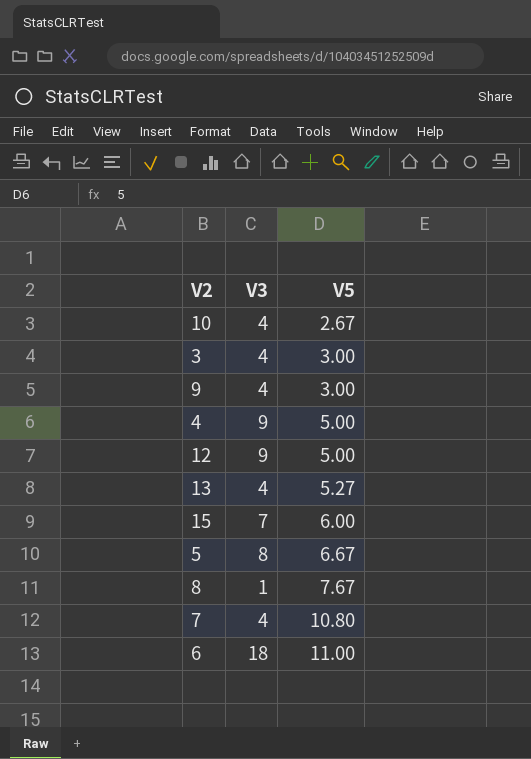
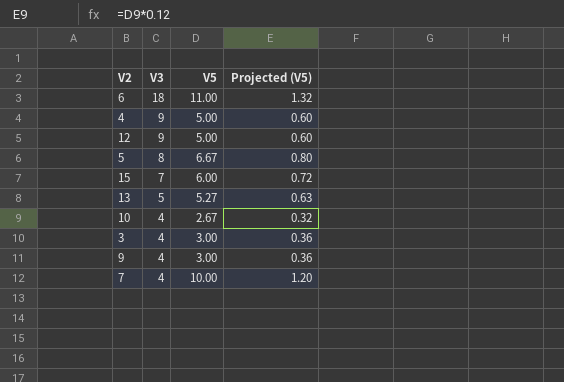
row order: V5 ascending -> V3 descending
column Projected (V5) | formula: none -> [V5] * 0.12
row 8: 1 | 7.67 -> none
13 | V3: 4 -> 5
7 | V5: 10.80 -> 10.00

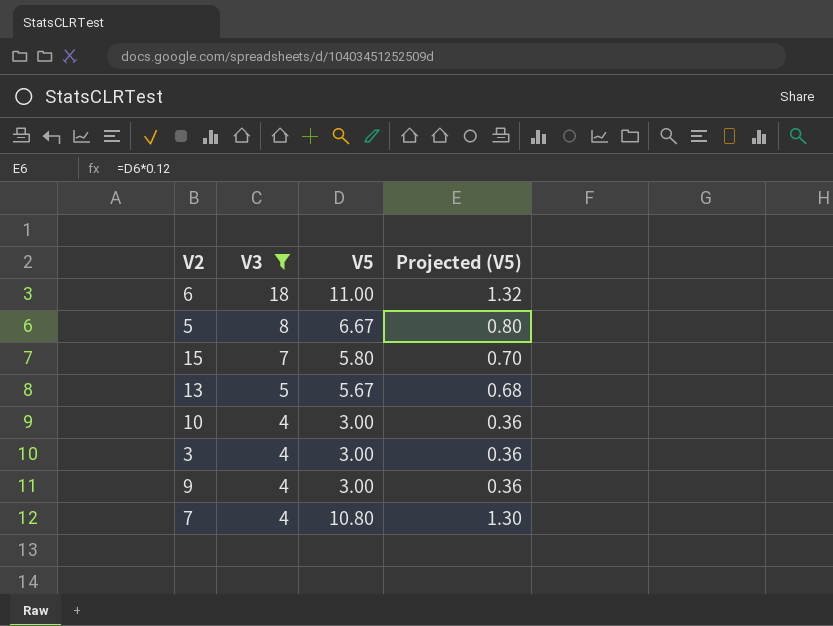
filter: none -> V3 != 9
15 | V5: 6.00 -> 5.80
15 | Projected (V5): 0.72 -> 0.70
13 | V5: 5.27 -> 5.67
13 | Projected (V5): 0.63 -> 0.68
10 | V5: 2.67 -> 3.00
10 | Projected (V5): 0.32 -> 0.36
7 | V5: 10.00 -> 10.80
7 | Projected (V5): 1.20 -> 1.30

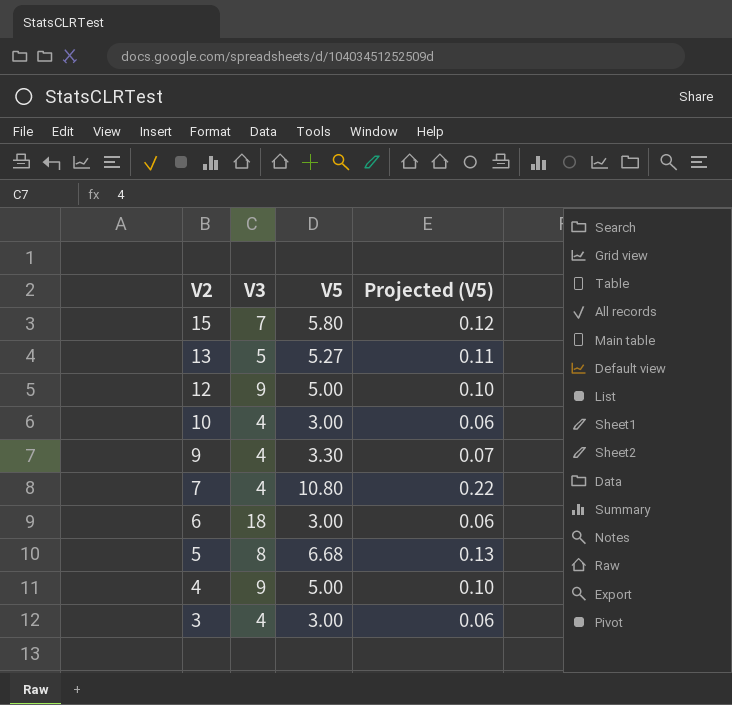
filter: V3 != 9 -> none
row order: V3 descending -> V2 descending
column Projected (V5) | formula: [V5] * 0.12 -> [V5] * 0.02
13 | V5: 5.67 -> 5.27
9 | V5: 3.00 -> 3.30
6 | V5: 11.00 -> 3.00
5 | V5: 6.67 -> 6.68

